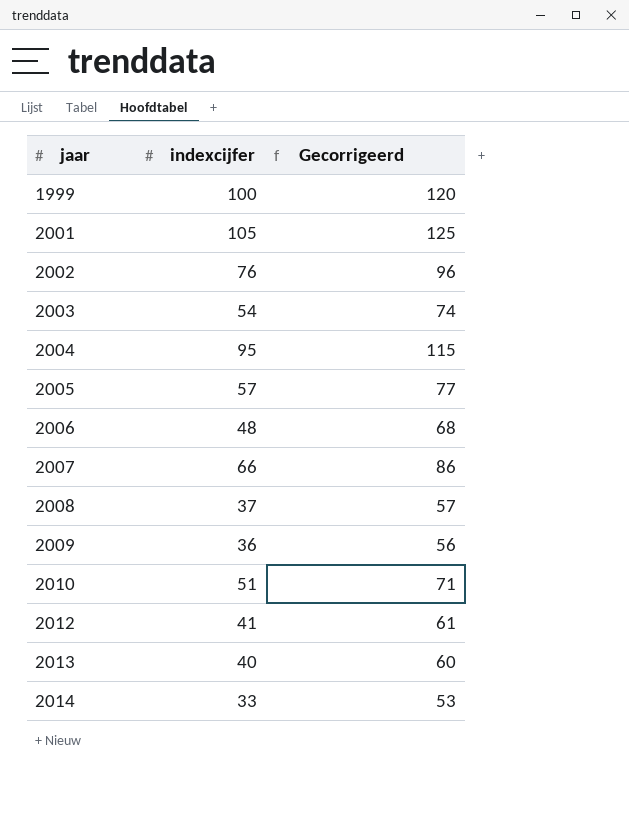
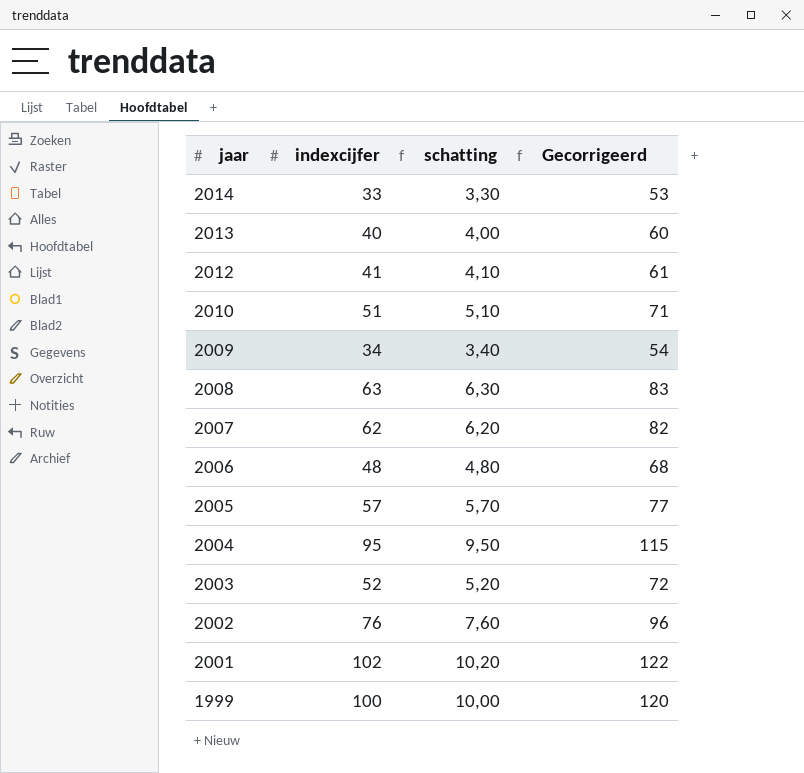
row order: jaar ascending -> jaar descending
column schatting | formula: none -> [indexcijfer] * 0,1
2009 | indexcijfer: 36 -> 34
2009 | Gecorrigeerd: 56 -> 54
2008 | indexcijfer: 37 -> 63
2008 | Gecorrigeerd: 57 -> 83
2007 | indexcijfer: 66 -> 62
2007 | Gecorrigeerd: 86 -> 82
2003 | indexcijfer: 54 -> 52
2003 | Gecorrigeerd: 74 -> 72
2001 | indexcijfer: 105 -> 102
2001 | Gecorrigeerd: 125 -> 122

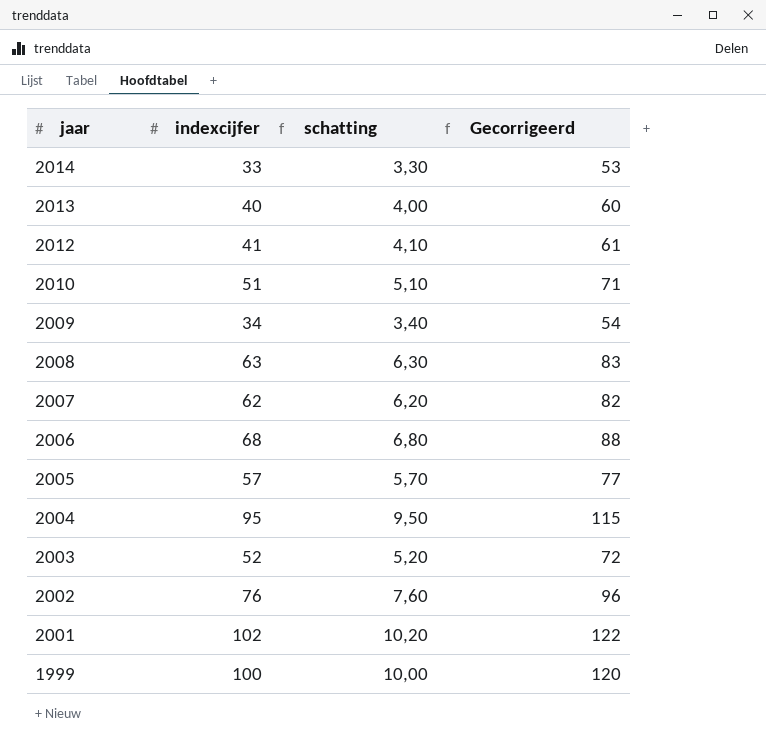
2006 | indexcijfer: 48 -> 68
2006 | schatting: 4,80 -> 6,80
2006 | Gecorrigeerd: 68 -> 88

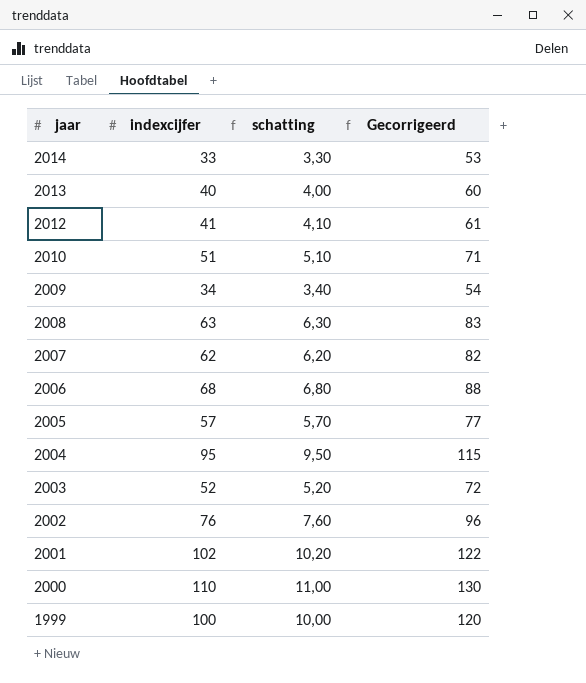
row 2000: none -> 110 | 11,00 | 130

